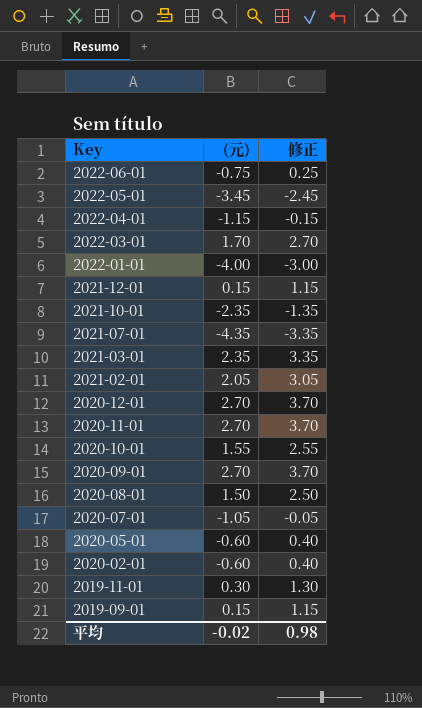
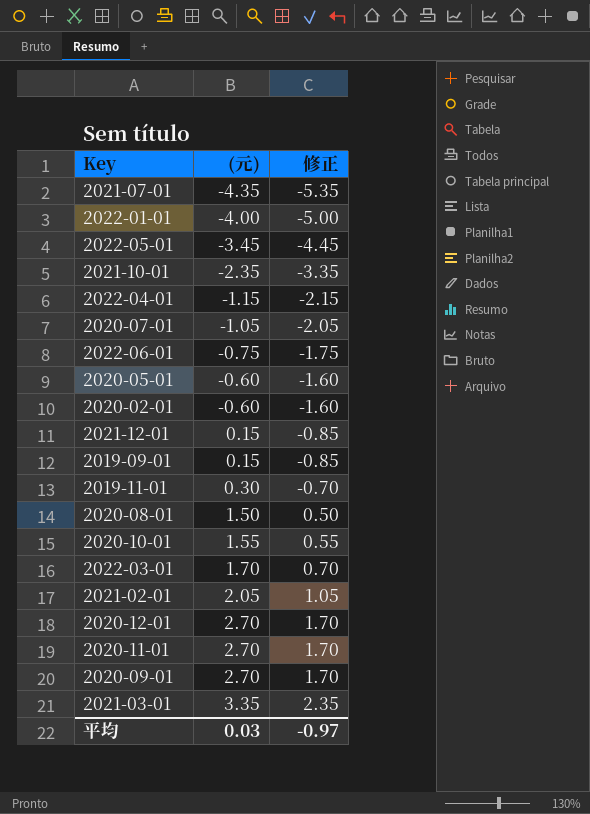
row order: Key descending -> (元) ascending
column 修正 | formula: [(元)] + 1 -> [(元)] - 1
2021-03-01 | (元): 2.35 -> 3.35
平均 | (元): -0.02 -> 0.03
平均 | 修正: 0.98 -> -0.97

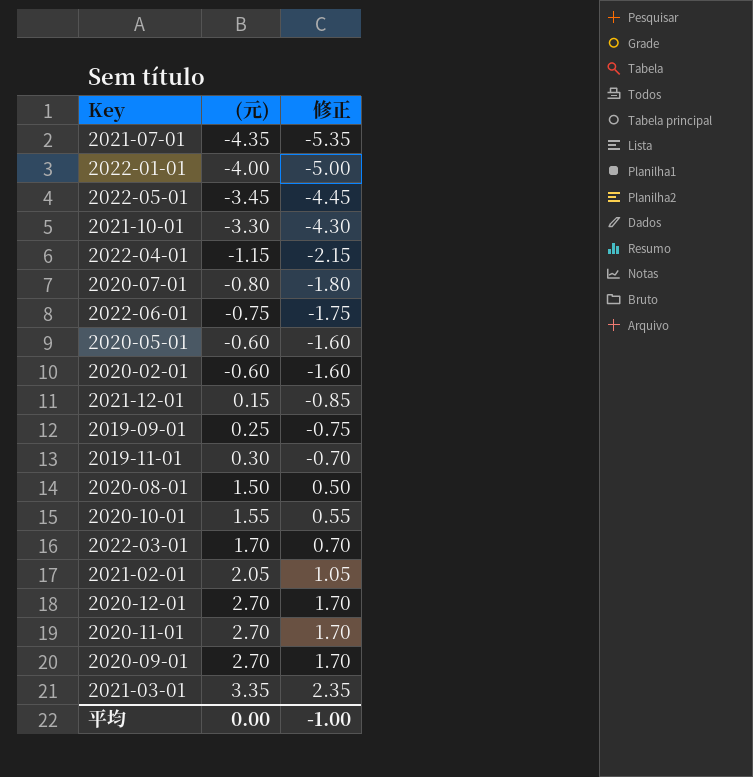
2021-10-01 | (元): -2.35 -> -3.30
2021-10-01 | 修正: -3.35 -> -4.30
2020-07-01 | (元): -1.05 -> -0.80
2020-07-01 | 修正: -2.05 -> -1.80
2019-09-01 | (元): 0.15 -> 0.25
2019-09-01 | 修正: -0.85 -> -0.75
平均 | (元): 0.03 -> 0.00
平均 | 修正: -0.97 -> -1.00

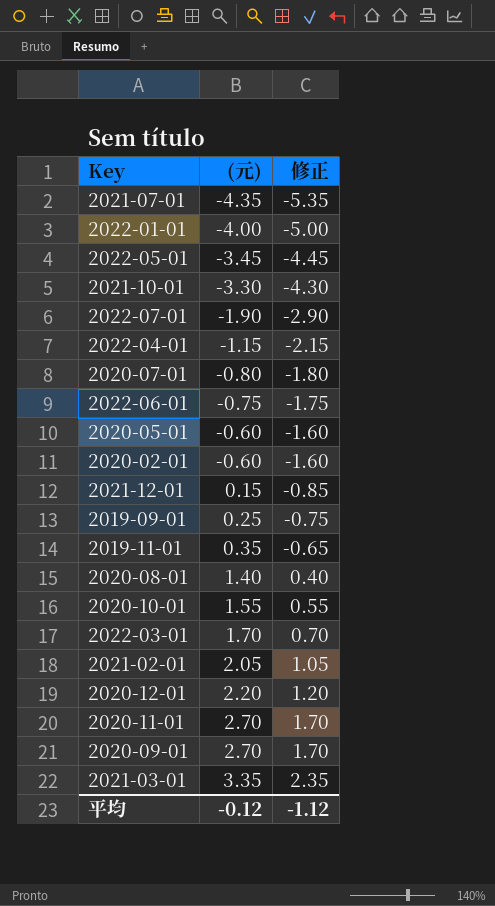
row 2022-07-01: none -> -1.90 | -2.90
2019-11-01 | (元): 0.30 -> 0.35
2019-11-01 | 修正: -0.70 -> -0.65
2020-08-01 | (元): 1.50 -> 1.40
2020-08-01 | 修正: 0.50 -> 0.40
2020-12-01 | (元): 2.70 -> 2.20
2020-12-01 | 修正: 1.70 -> 1.20
平均 | (元): 0.00 -> -0.12
平均 | 修正: -1.00 -> -1.12

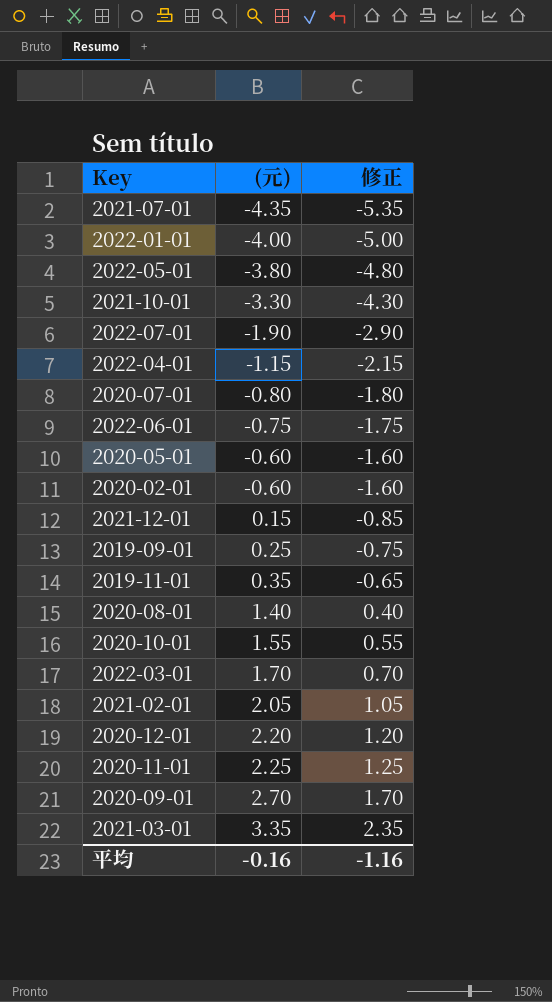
2022-05-01 | (元): -3.45 -> -3.80
2022-05-01 | 修正: -4.45 -> -4.80
2020-11-01 | (元): 2.70 -> 2.25
2020-11-01 | 修正: 1.70 -> 1.25
平均 | (元): -0.12 -> -0.16
平均 | 修正: -1.12 -> -1.16

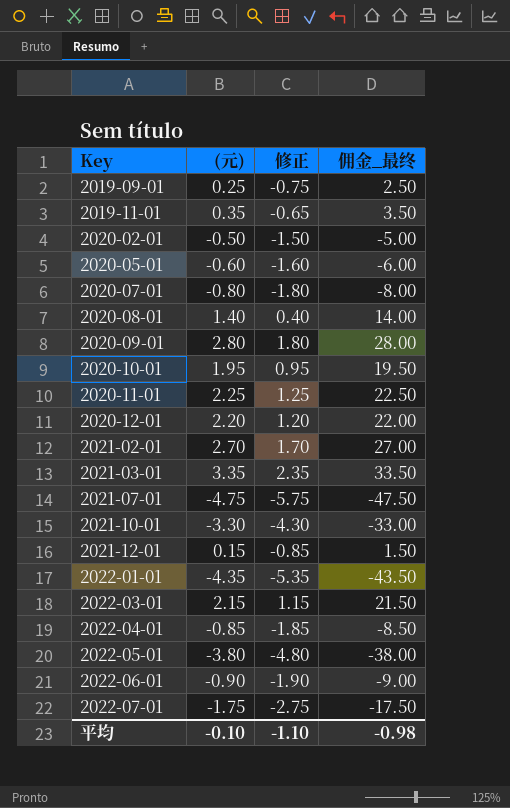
row order: (元) ascending -> Key ascending
column 佣金_最终 | formula: none -> [(元)] * 10
2020-02-01 | (元): -0.60 -> -0.50
2020-02-01 | 修正: -1.60 -> -1.50
2020-09-01 | (元): 2.70 -> 2.80
2020-09-01 | 修正: 1.70 -> 1.80
2020-10-01 | (元): 1.55 -> 1.95
2020-10-01 | 修正: 0.55 -> 0.95
2021-02-01 | (元): 2.05 -> 2.70
2021-02-01 | 修正: 1.05 -> 1.70
2021-07-01 | (元): -4.35 -> -4.75
2021-07-01 | 修正: -5.35 -> -5.75
2022-01-01 | (元): -4.00 -> -4.35
2022-01-01 | 修正: -5.00 -> -5.35
2022-03-01 | (元): 1.70 -> 2.15
2022-03-01 | 修正: 0.70 -> 1.15
2022-04-01 | (元): -1.15 -> -0.85
2022-04-01 | 修正: -2.15 -> -1.85
2022-06-01 | (元): -0.75 -> -0.90
2022-06-01 | 修正: -1.75 -> -1.90
2022-07-01 | (元): -1.90 -> -1.75
2022-07-01 | 修正: -2.90 -> -2.75
平均 | (元): -0.16 -> -0.10
平均 | 修正: -1.16 -> -1.10

